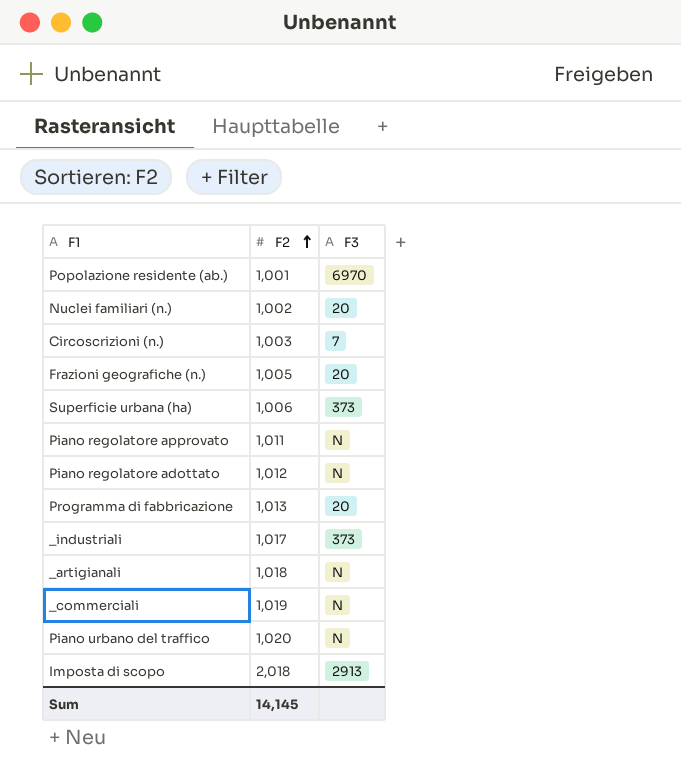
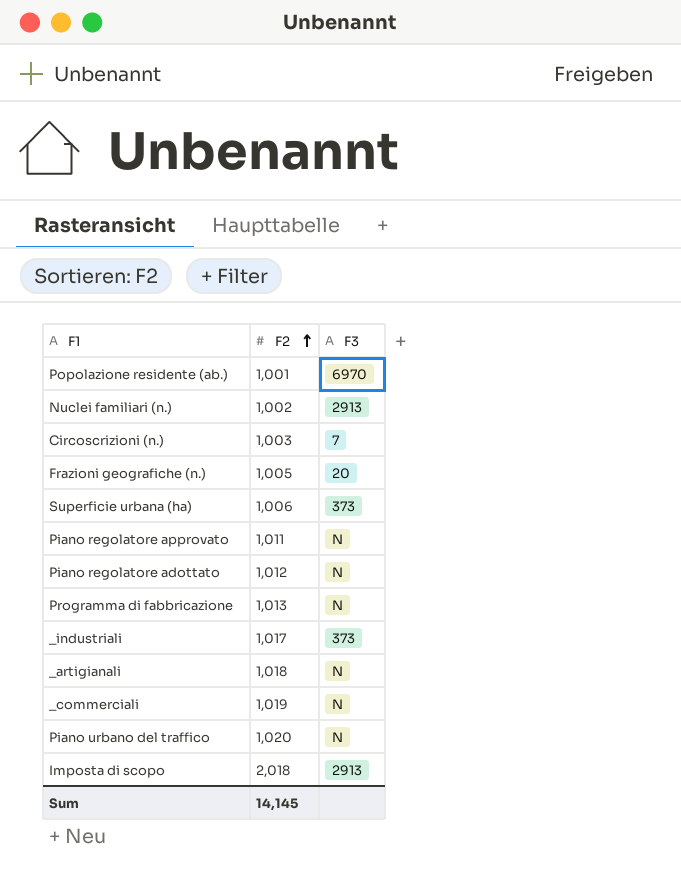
Nuclei familiari (n.) | F3: 20 -> 2913
Programma di fabbricazione | F3: 20 -> N

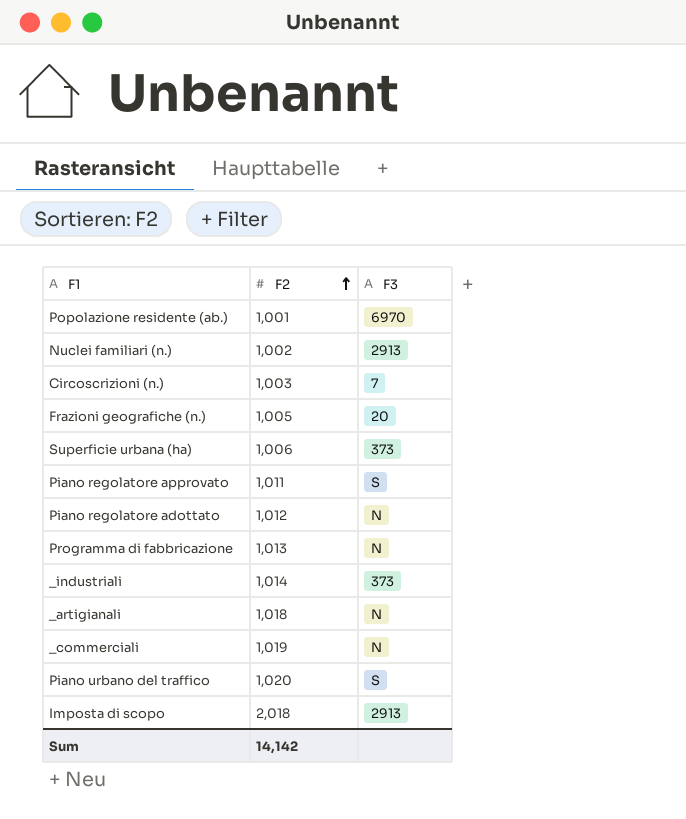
Piano regolatore approvato | F3: N -> S
_industriali | F2: 1,017 -> 1,014
Piano urbano del traffico | F3: N -> S
Sum | F2: 14,145 -> 14,142

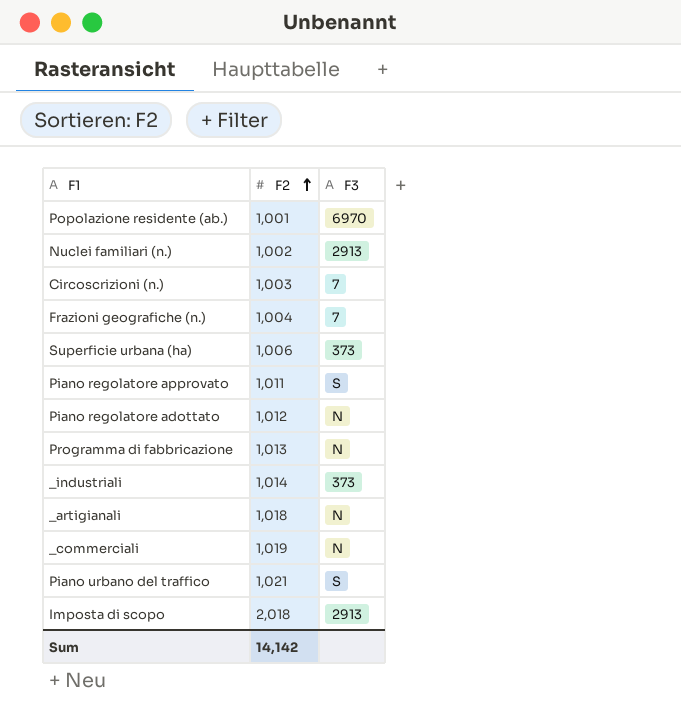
Frazioni geografiche (n.) | F2: 1,005 -> 1,004
Frazioni geografiche (n.) | F3: 20 -> 7
Piano urbano del traffico | F2: 1,020 -> 1,021

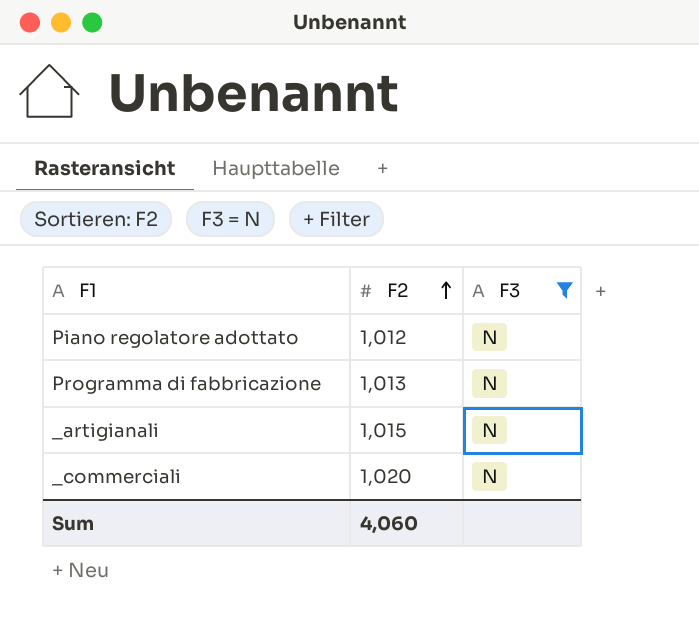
filter: none -> F3 = N
_artigianali | F2: 1,018 -> 1,015
_commerciali | F2: 1,019 -> 1,020
Sum | F2: 14,142 -> 4,060

